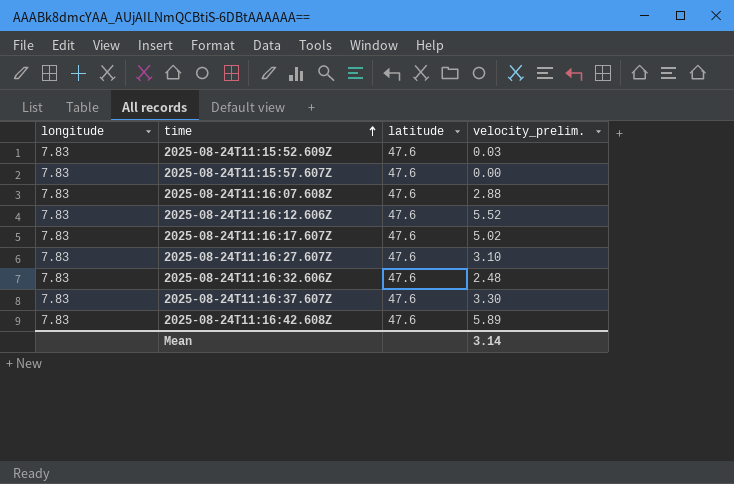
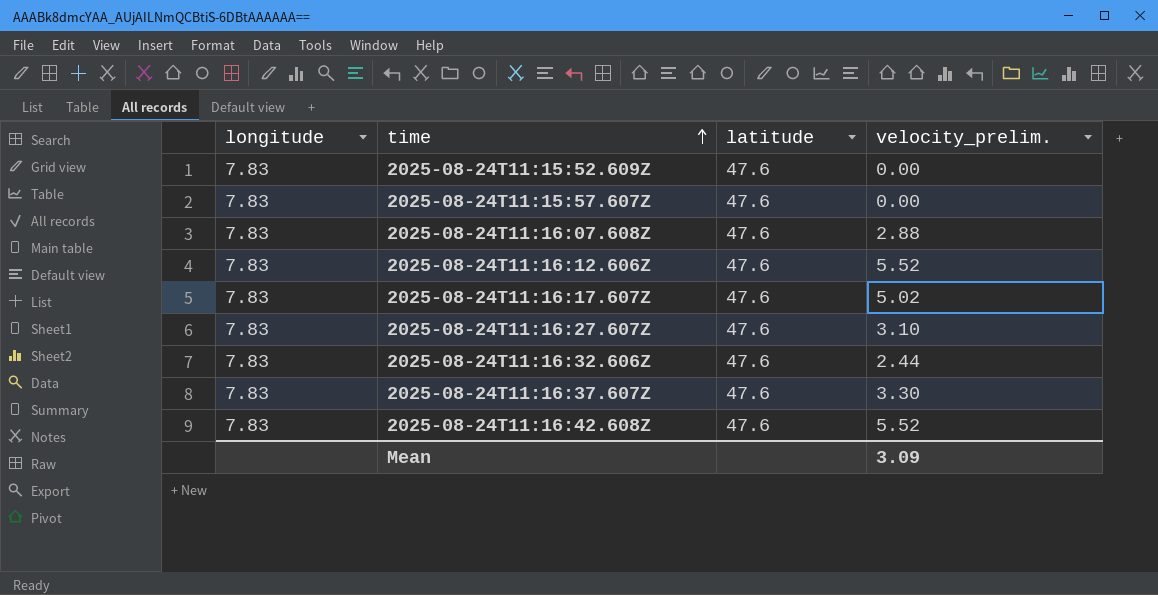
2025-08-24T11:15:52.609Z | velocity_prelim.: 0.03 -> 0.00
2025-08-24T11:16:32.606Z | velocity_prelim.: 2.48 -> 2.44
2025-08-24T11:16:42.608Z | velocity_prelim.: 5.89 -> 5.52
Mean | velocity_prelim.: 3.14 -> 3.09

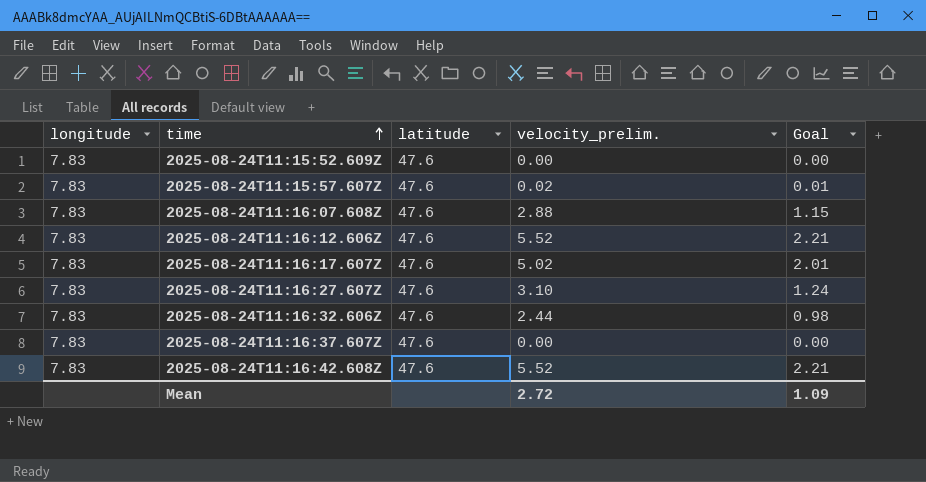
column Goal | formula: none -> [velocity_prelim.] * 0.4
2025-08-24T11:15:57.607Z | velocity_prelim.: 0.00 -> 0.02
2025-08-24T11:16:37.607Z | velocity_prelim.: 3.30 -> 0.00
Mean | velocity_prelim.: 3.09 -> 2.72

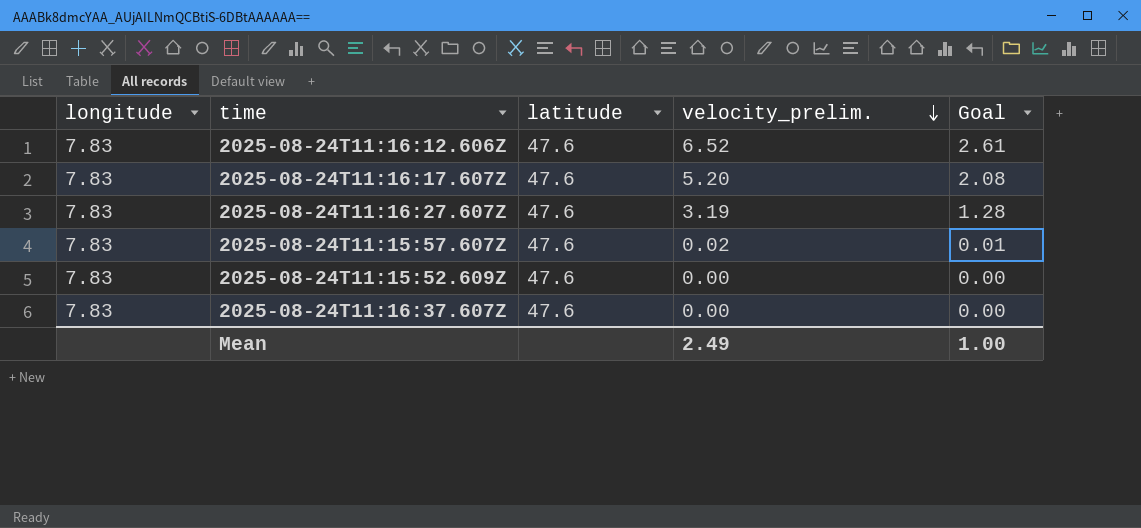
row order: time ascending -> velocity_prelim. descending
row 2025-08-24T11:16:07.608Z: 7.83 | 47.6 | 2.88 | 1.15 -> none
row 2025-08-24T11:16:32.606Z: 7.83 | 47.6 | 2.44 | 0.98 -> none
row 2025-08-24T11:16:42.608Z: 7.83 | 47.6 | 5.52 | 2.21 -> none
2025-08-24T11:16:12.606Z | velocity_prelim.: 5.52 -> 6.52
2025-08-24T11:16:12.606Z | Goal: 2.21 -> 2.61
2025-08-24T11:16:17.607Z | velocity_prelim.: 5.02 -> 5.20
2025-08-24T11:16:17.607Z | Goal: 2.01 -> 2.08
2025-08-24T11:16:27.607Z | velocity_prelim.: 3.10 -> 3.19
2025-08-24T11:16:27.607Z | Goal: 1.24 -> 1.28
Mean | velocity_prelim.: 2.72 -> 2.49
Mean | Goal: 1.09 -> 1.00

